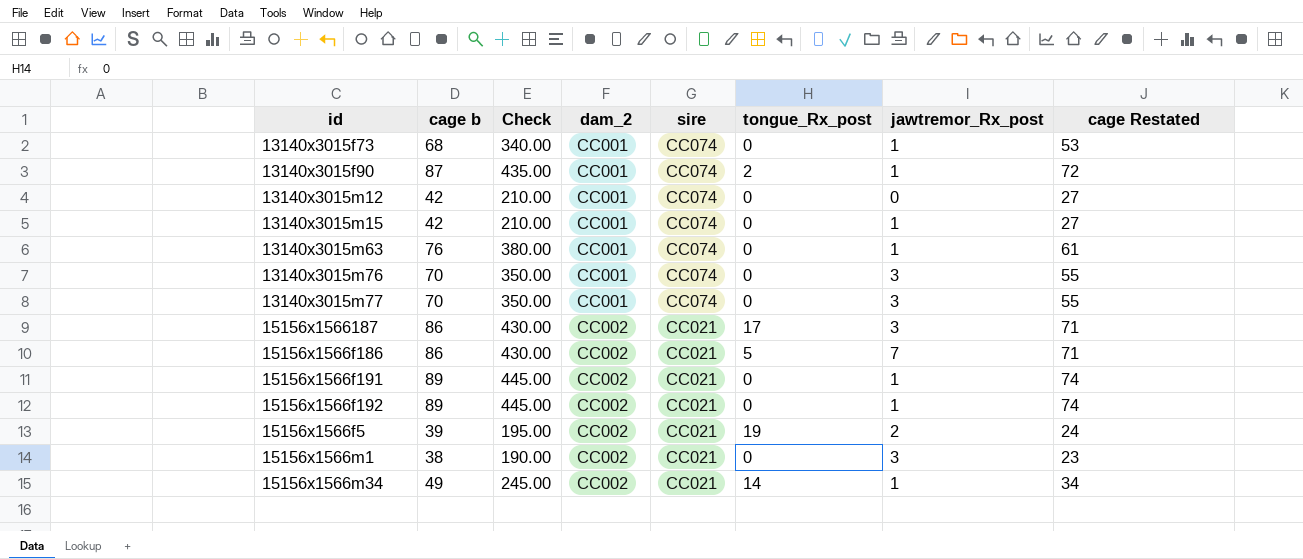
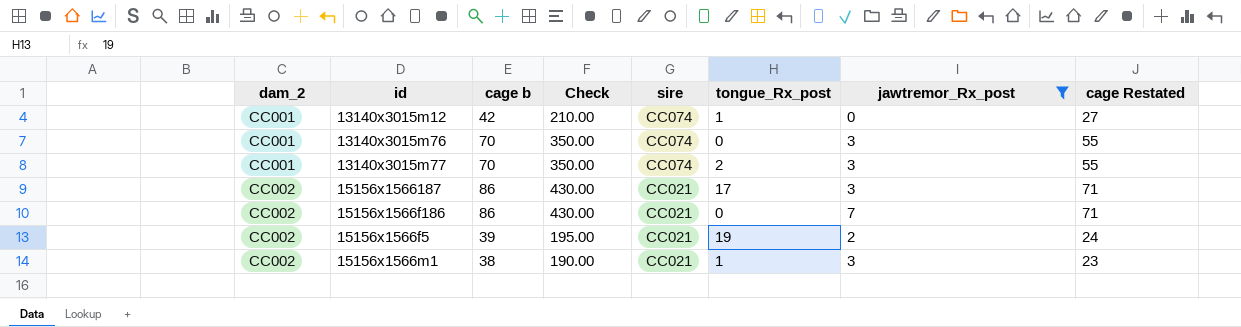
filter: none -> jawtremor_Rx_post != 1
column dam_2 | position: 4 -> 1
13140x3015m12 | tongue_Rx_post: 0 -> 1
13140x3015m77 | tongue_Rx_post: 0 -> 2
15156x1566f186 | tongue_Rx_post: 5 -> 0
15156x1566m1 | tongue_Rx_post: 0 -> 1

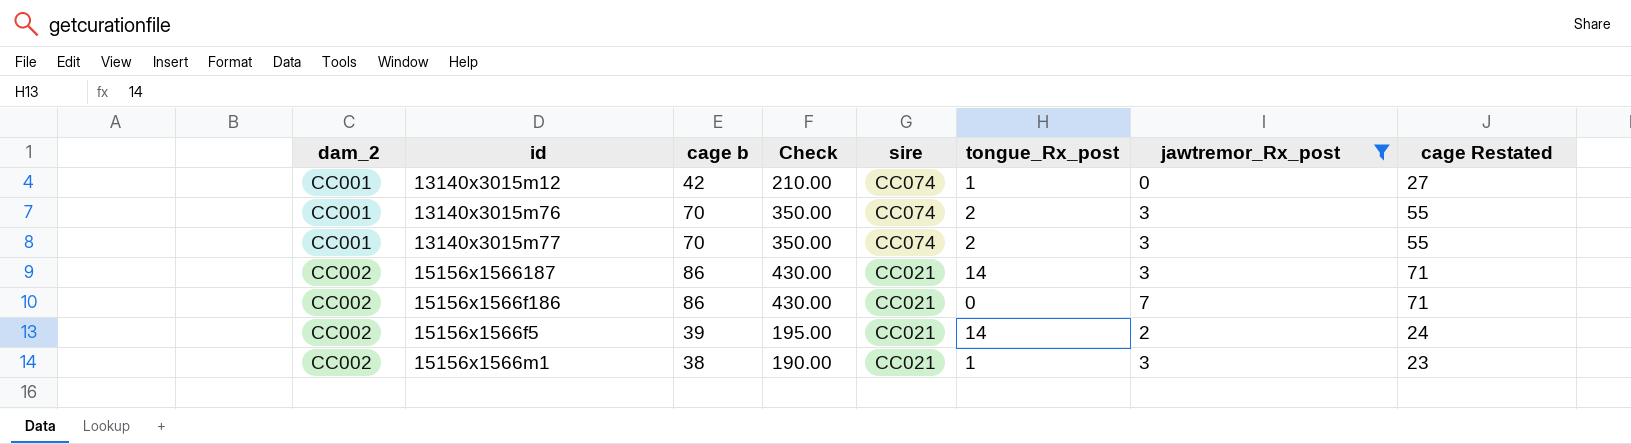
13140x3015m76 | tongue_Rx_post: 0 -> 2
15156x1566187 | tongue_Rx_post: 17 -> 14
15156x1566f5 | tongue_Rx_post: 19 -> 14

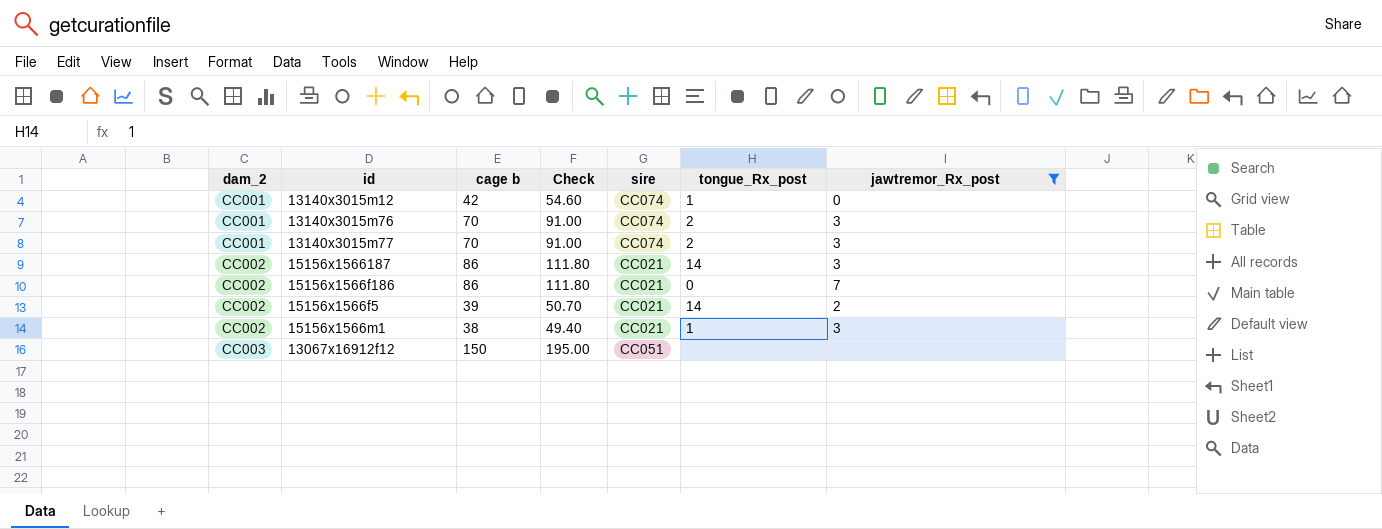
column cage Restated | formula: [cage b] - 15 -> none
column Check | formula: [cage b] * 5 -> [cage b] * 1.3
row 13067x16912f12: none -> CC003 | 150 | 195.00 | CC051 | none | none

